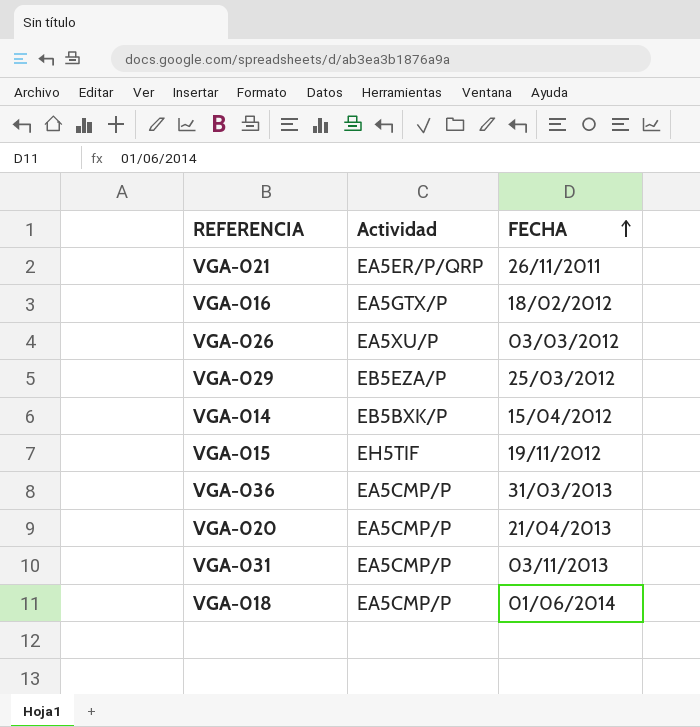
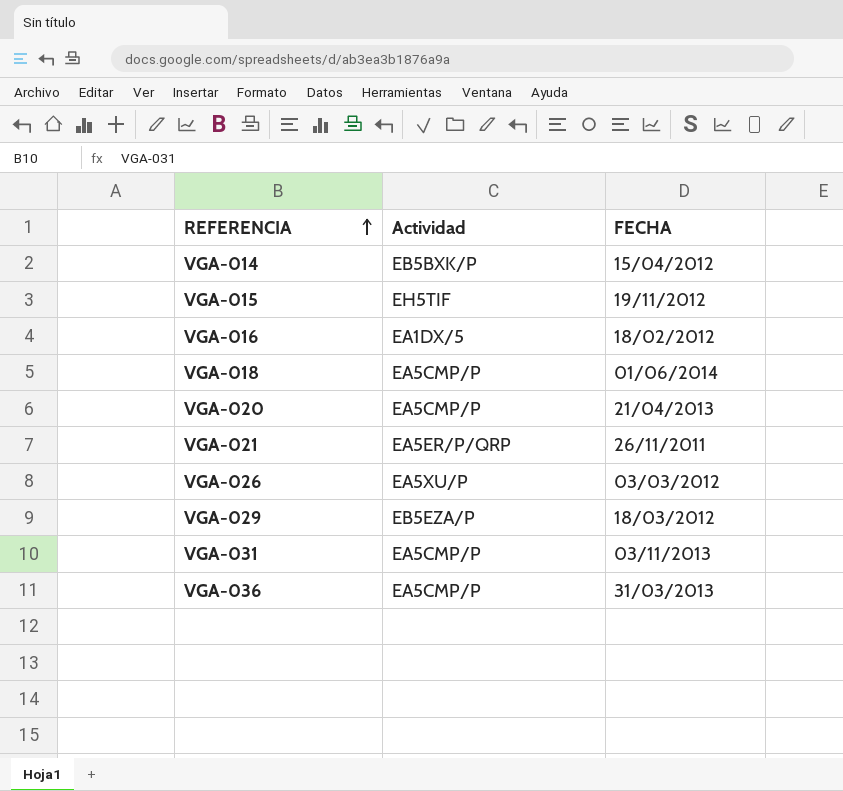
row order: FECHA ascending -> REFERENCIA ascending
VGA-016 | Actividad: EA5GTX/P -> EA1DX/5
VGA-029 | FECHA: 25/03/2012 -> 18/03/2012

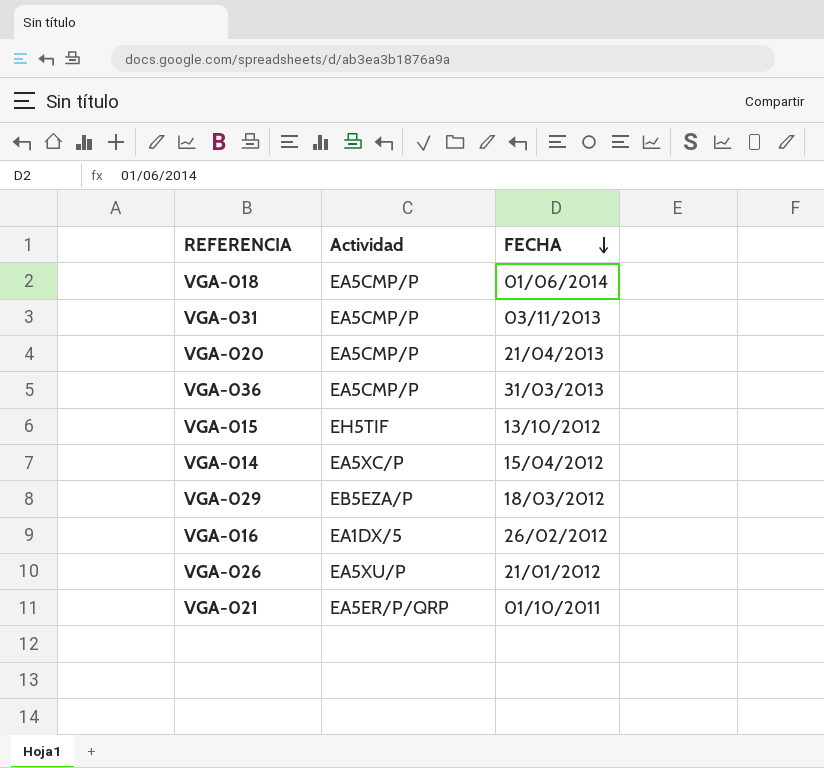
row order: REFERENCIA ascending -> FECHA descending
VGA-015 | FECHA: 19/11/2012 -> 13/10/2012
VGA-014 | Actividad: EB5BXK/P -> EA5XC/P
VGA-016 | FECHA: 18/02/2012 -> 26/02/2012
VGA-026 | FECHA: 03/03/2012 -> 21/01/2012
VGA-021 | FECHA: 26/11/2011 -> 01/10/2011

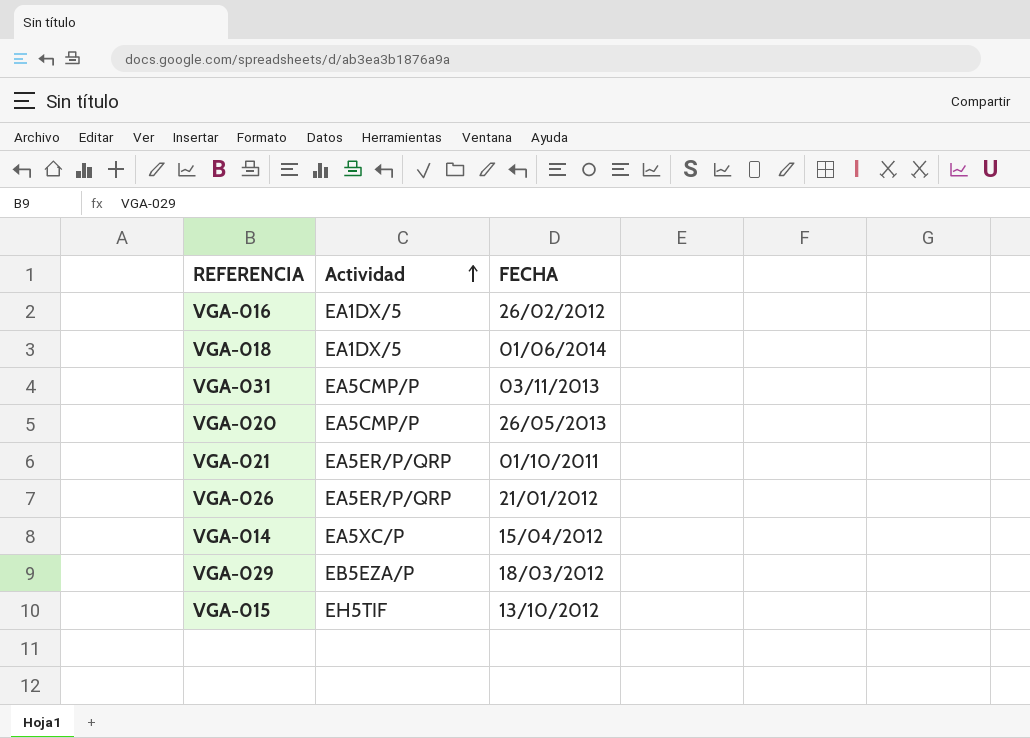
row order: FECHA descending -> Actividad ascending
row VGA-036: EA5CMP/P | 31/03/2013 -> none
VGA-018 | Actividad: EA5CMP/P -> EA1DX/5
VGA-020 | FECHA: 21/04/2013 -> 26/05/2013
VGA-026 | Actividad: EA5XU/P -> EA5ER/P/QRP

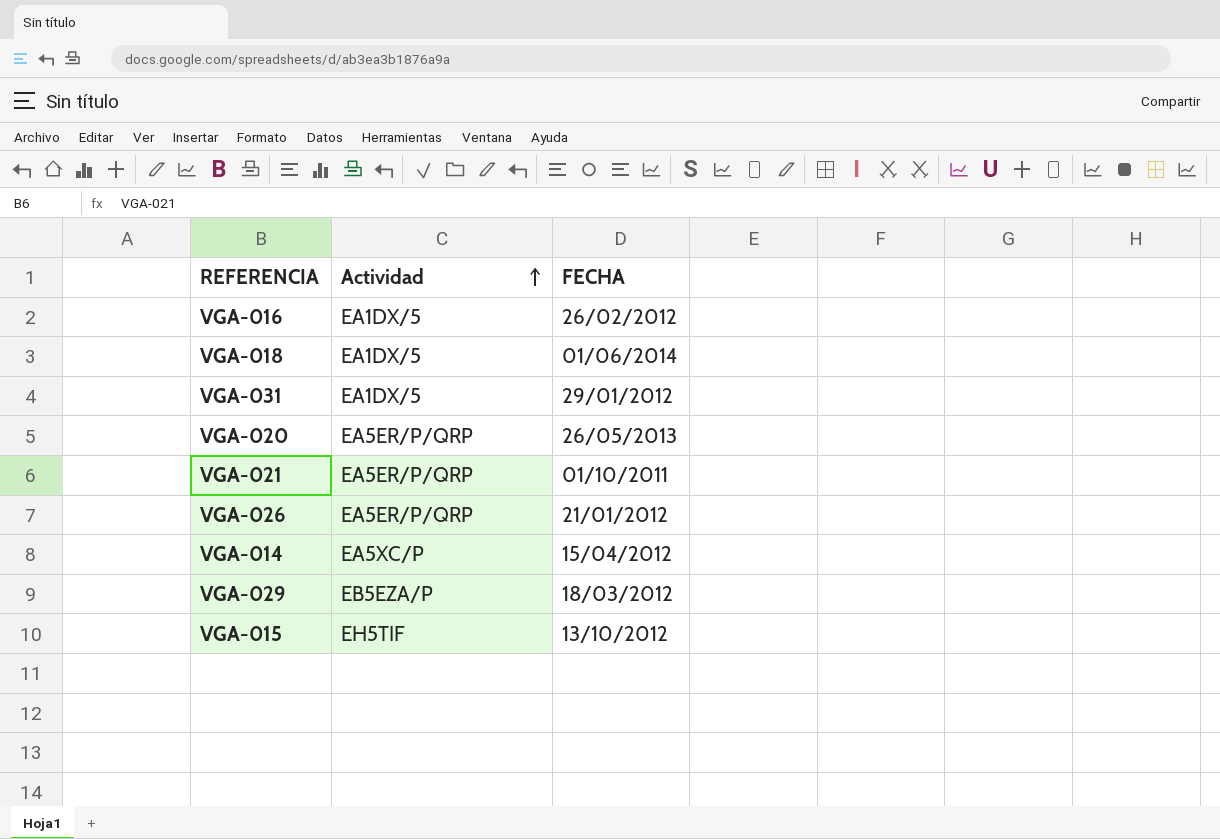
VGA-031 | Actividad: EA5CMP/P -> EA1DX/5
VGA-031 | FECHA: 03/11/2013 -> 29/01/2012
VGA-020 | Actividad: EA5CMP/P -> EA5ER/P/QRP

